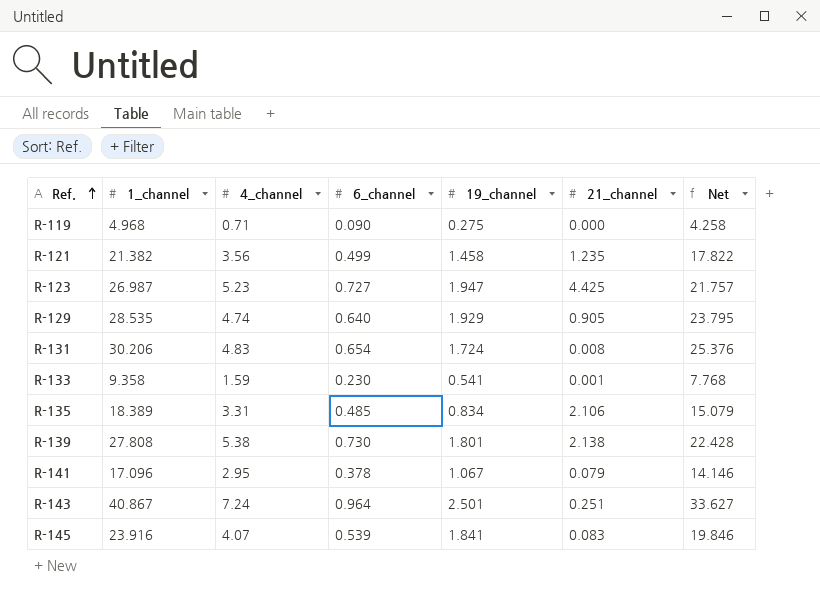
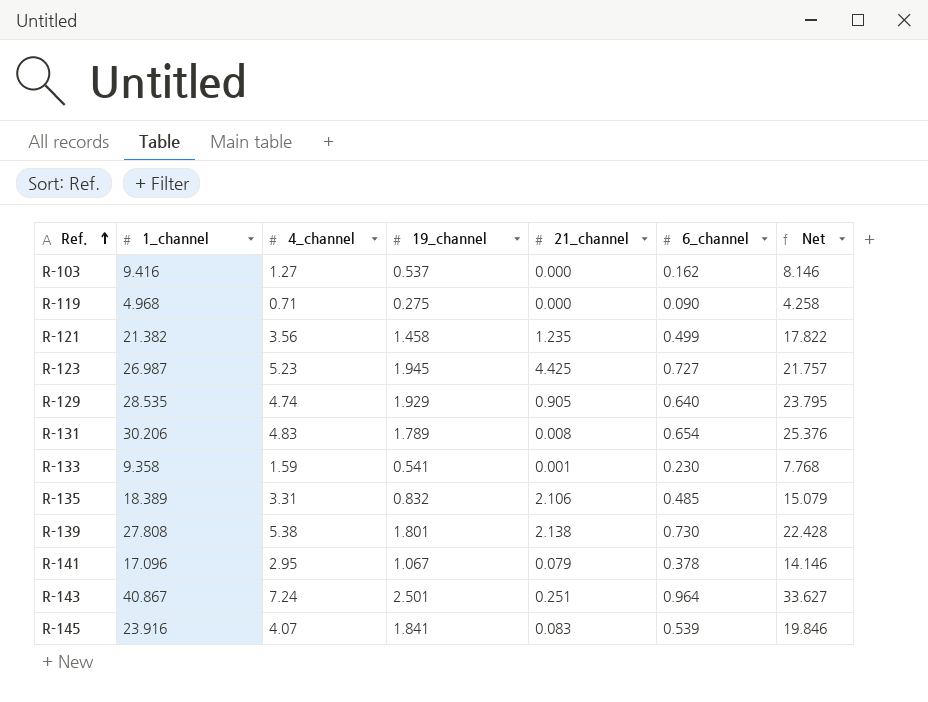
column 6_channel | position: 4 -> 6
row R-103: none -> 9.416 | 1.27 | 0.537 | 0.000 | 0.162 | 8.146
R-123 | 19_channel: 1.947 -> 1.945
R-131 | 19_channel: 1.724 -> 1.789
R-135 | 19_channel: 0.834 -> 0.832

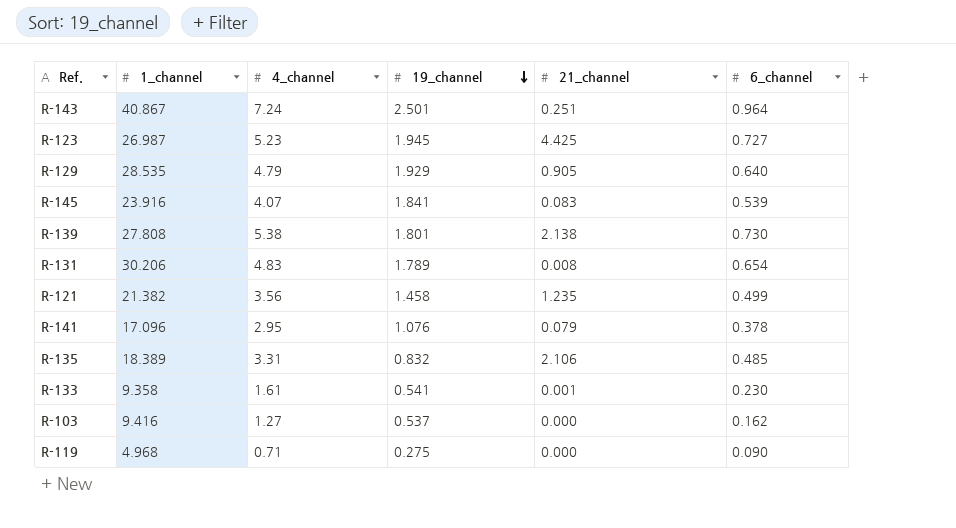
row order: Ref. ascending -> 19_channel descending
column Net | formula: [1_channel] - [4_channel] -> none
R-129 | 4_channel: 4.74 -> 4.79
R-141 | 19_channel: 1.067 -> 1.076
R-133 | 4_channel: 1.59 -> 1.61

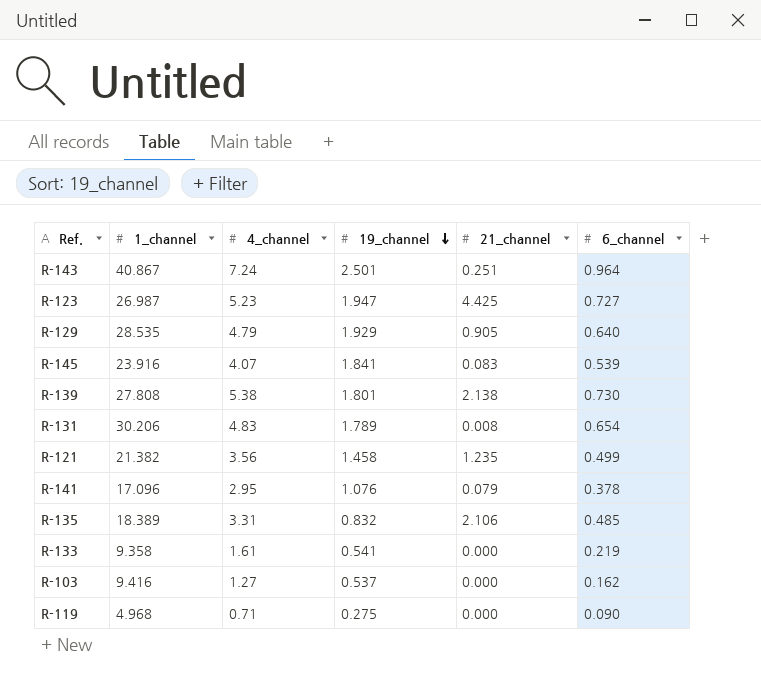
R-123 | 19_channel: 1.945 -> 1.947
R-133 | 21_channel: 0.001 -> 0.000
R-133 | 6_channel: 0.230 -> 0.219

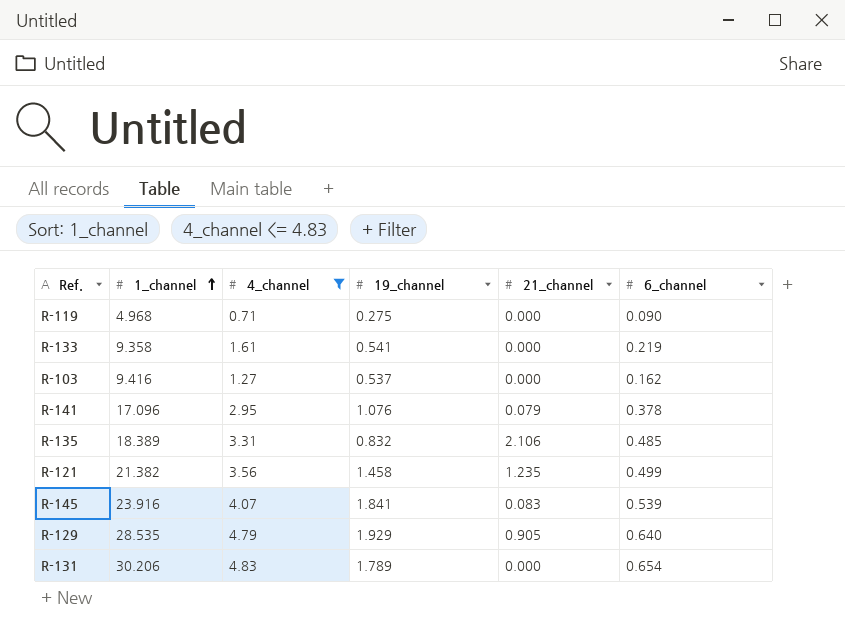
filter: none -> 4_channel <= 4.83
row order: 19_channel descending -> 1_channel ascending
R-131 | 21_channel: 0.008 -> 0.000

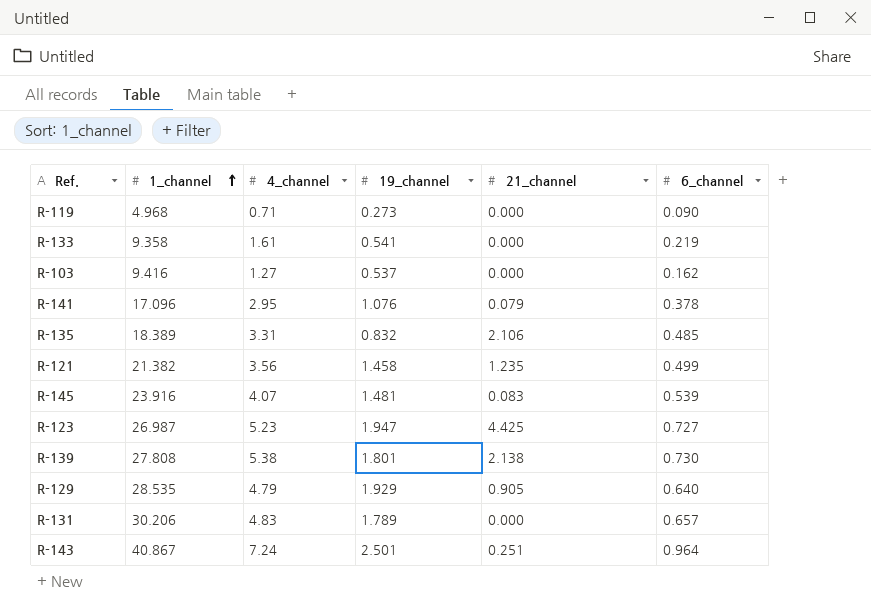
filter: 4_channel <= 4.83 -> none
R-119 | 19_channel: 0.275 -> 0.273
R-145 | 19_channel: 1.841 -> 1.481
R-131 | 6_channel: 0.654 -> 0.657

